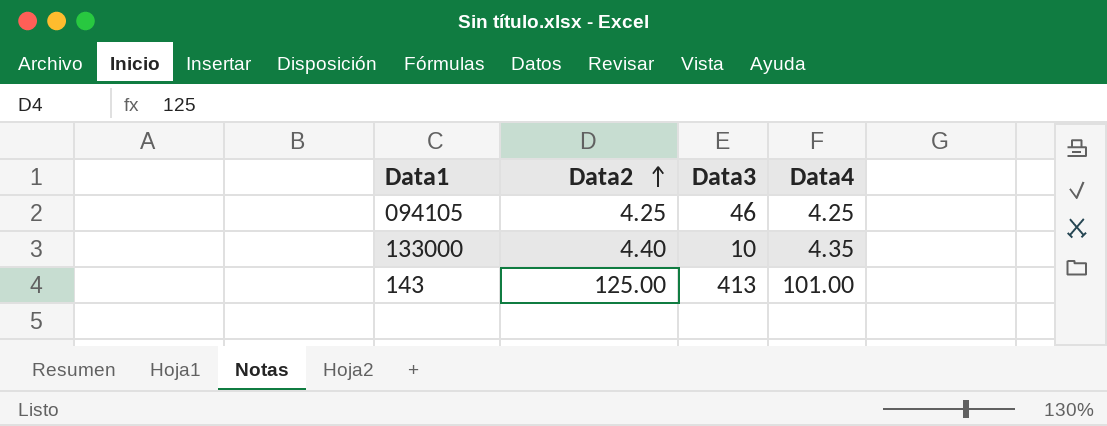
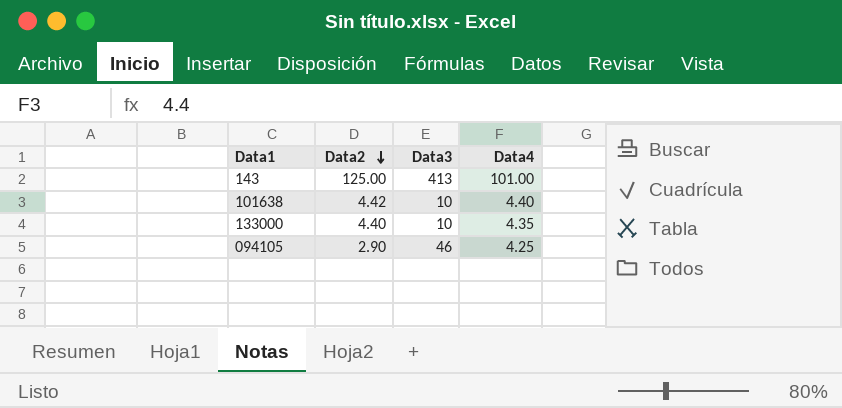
row order: Data2 ascending -> Data2 descending
row 101638: none -> 4.42 | 10 | 4.40
094105 | Data2: 4.25 -> 2.90

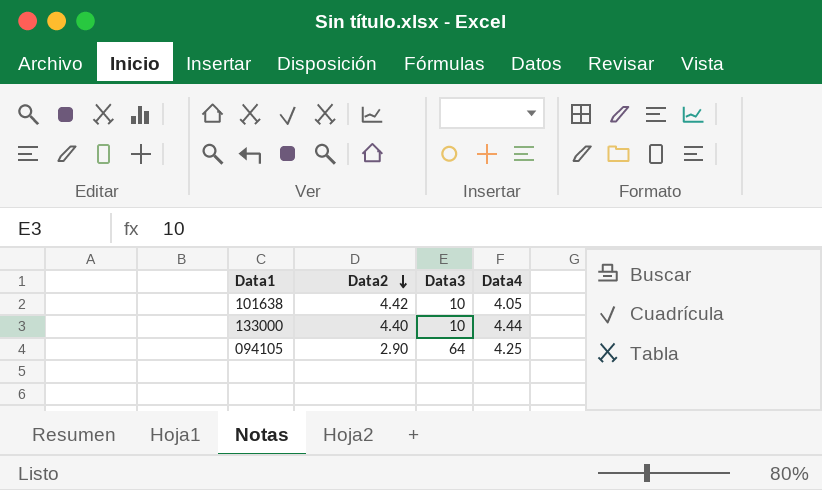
row 143: 125.00 | 413 | 101.00 -> none
101638 | Data4: 4.40 -> 4.05
133000 | Data4: 4.35 -> 4.44
094105 | Data3: 46 -> 64

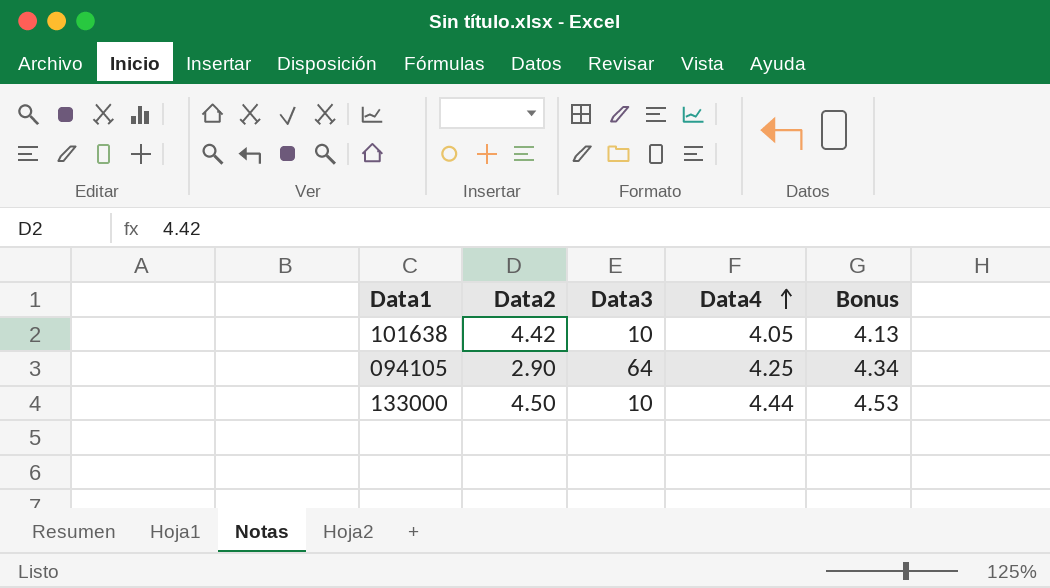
row order: Data2 descending -> Data4 ascending
column Bonus | formula: none -> [Data4] * 1.02
133000 | Data2: 4.40 -> 4.50

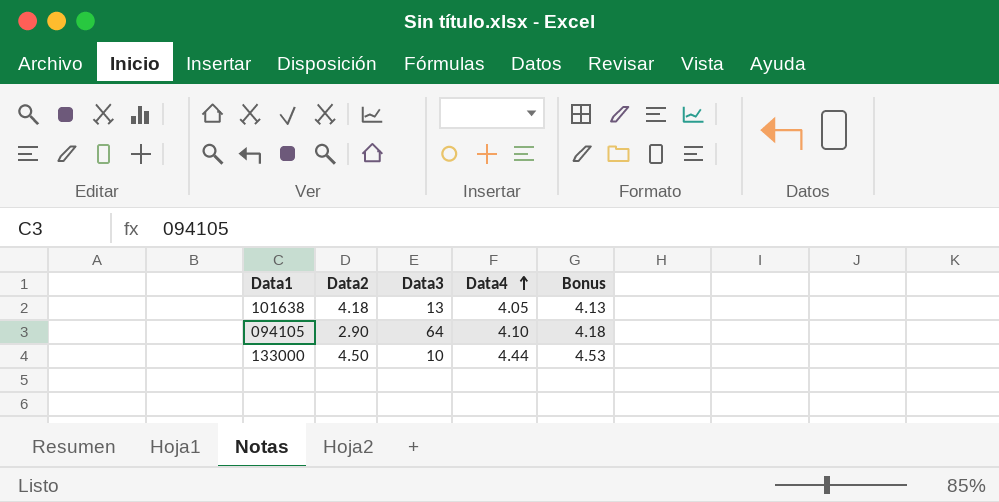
101638 | Data2: 4.42 -> 4.18
101638 | Data3: 10 -> 13
094105 | Data4: 4.25 -> 4.10
094105 | Bonus: 4.34 -> 4.18

